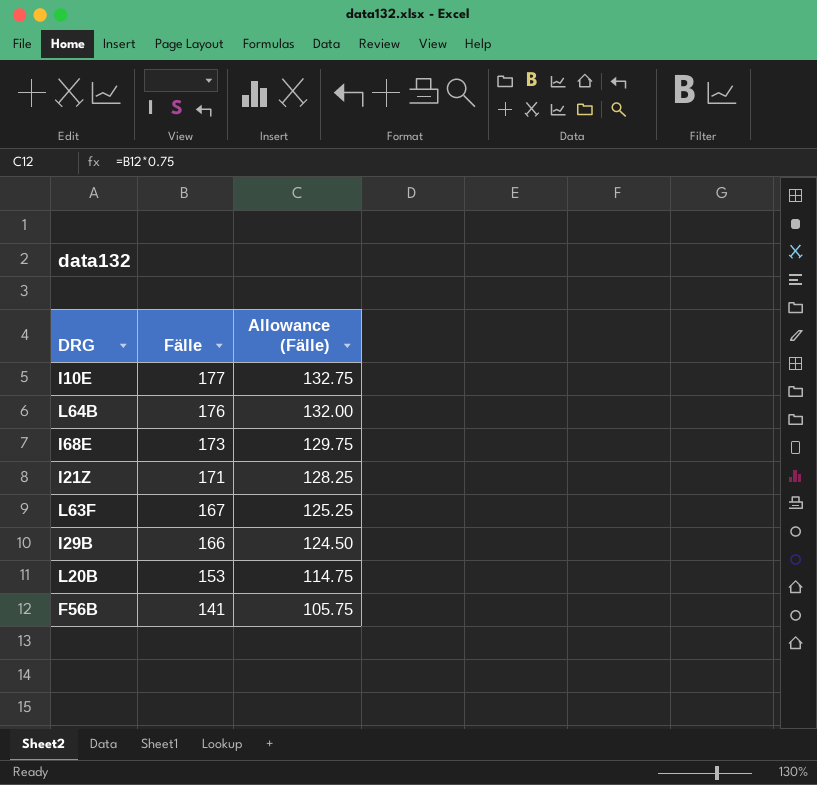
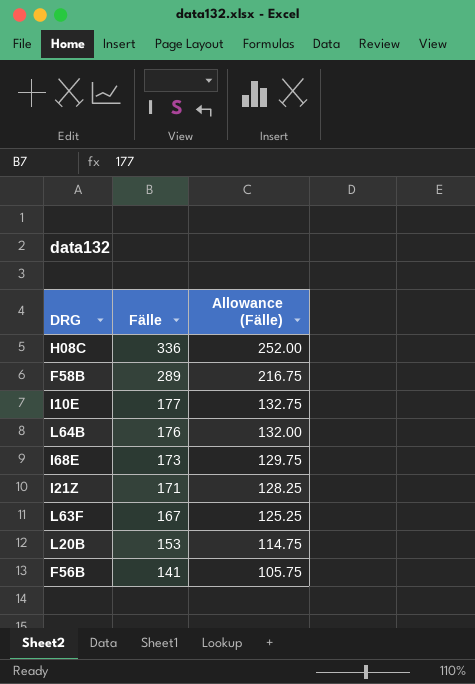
row I29B: 166 | 124.50 -> none
row H08C: none -> 336 | 252.00
row F58B: none -> 289 | 216.75

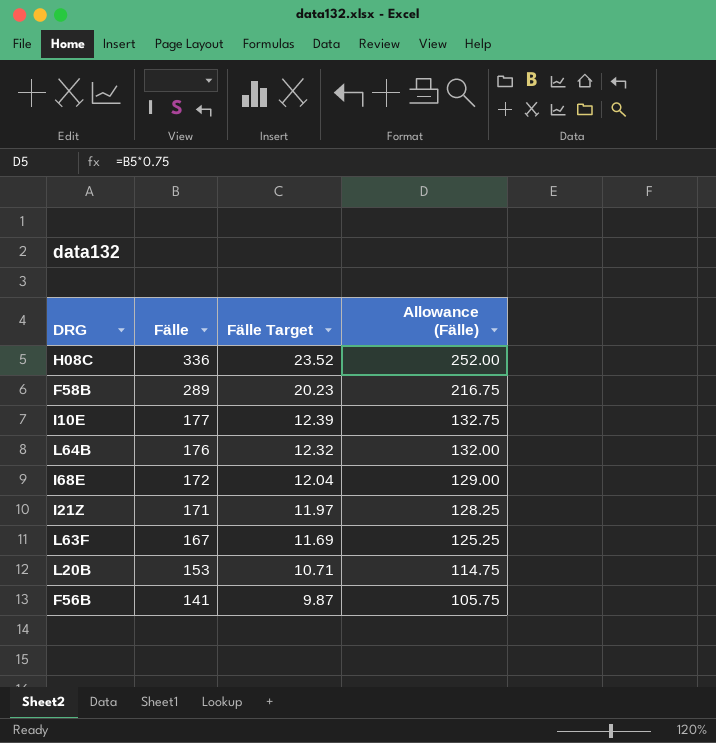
column Fälle Target | formula: none -> [Fälle] * 0.07
I68E | Fälle: 173 -> 172
I68E | Allowance (Fälle): 129.75 -> 129.00

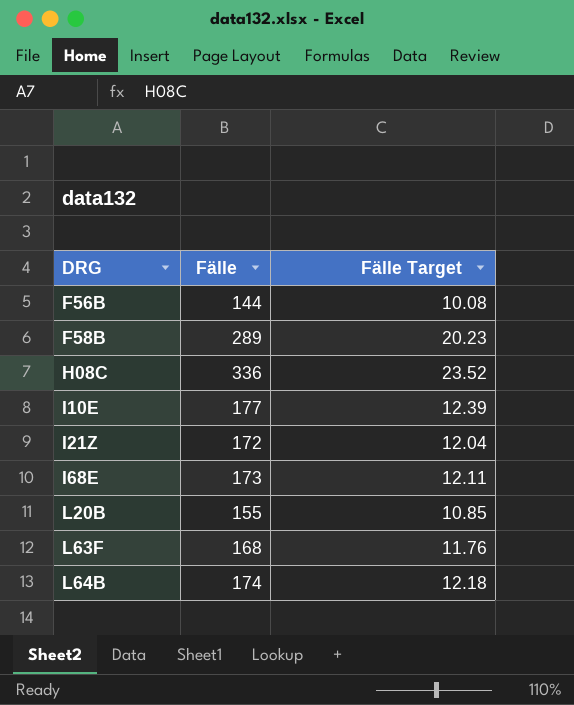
row order: Fälle descending -> DRG ascending
column Allowance (Fälle) | formula: [Fälle] * 0.75 -> none
F56B | Fälle: 141 -> 144
F56B | Fälle Target: 9.87 -> 10.08
I21Z | Fälle: 171 -> 172
I21Z | Fälle Target: 11.97 -> 12.04
I68E | Fälle: 172 -> 173
I68E | Fälle Target: 12.04 -> 12.11
L20B | Fälle: 153 -> 155
L20B | Fälle Target: 10.71 -> 10.85
L63F | Fälle: 167 -> 168
L63F | Fälle Target: 11.69 -> 11.76
L64B | Fälle: 176 -> 174
L64B | Fälle Target: 12.32 -> 12.18

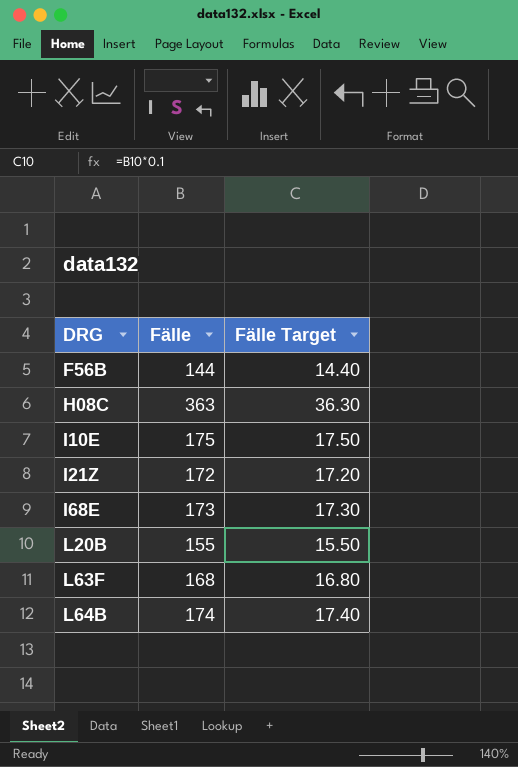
column Fälle Target | formula: [Fälle] * 0.07 -> [Fälle] * 0.1
row F58B: 289 | 20.23 -> none
H08C | Fälle: 336 -> 363
I10E | Fälle: 177 -> 175

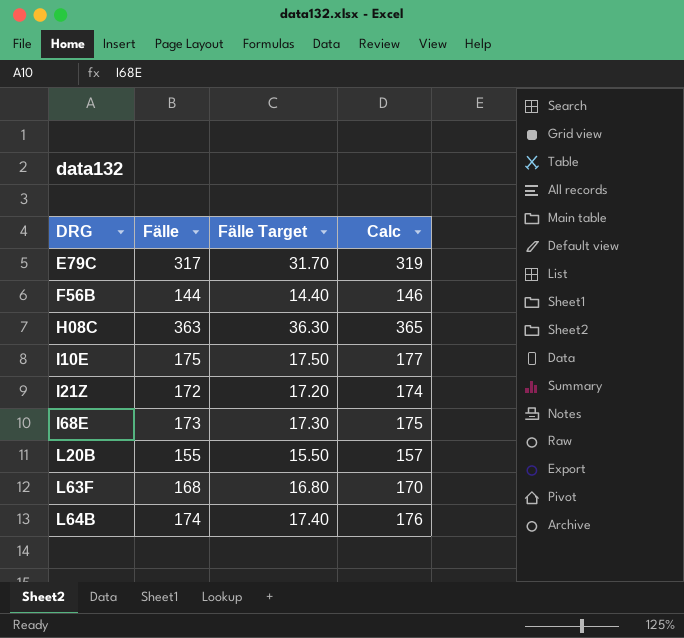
column Calc | formula: none -> [Fälle] + 2
row E79C: none -> 317 | 31.70 | 319

